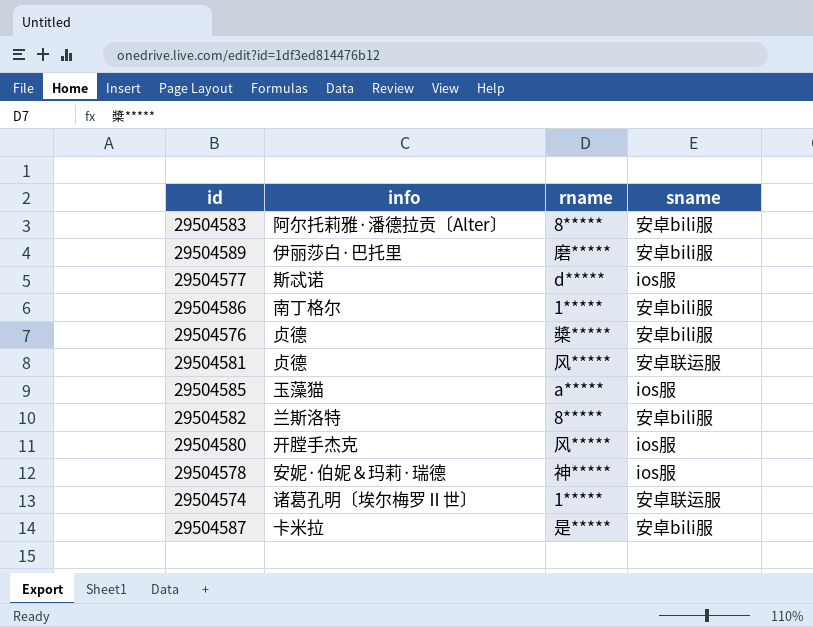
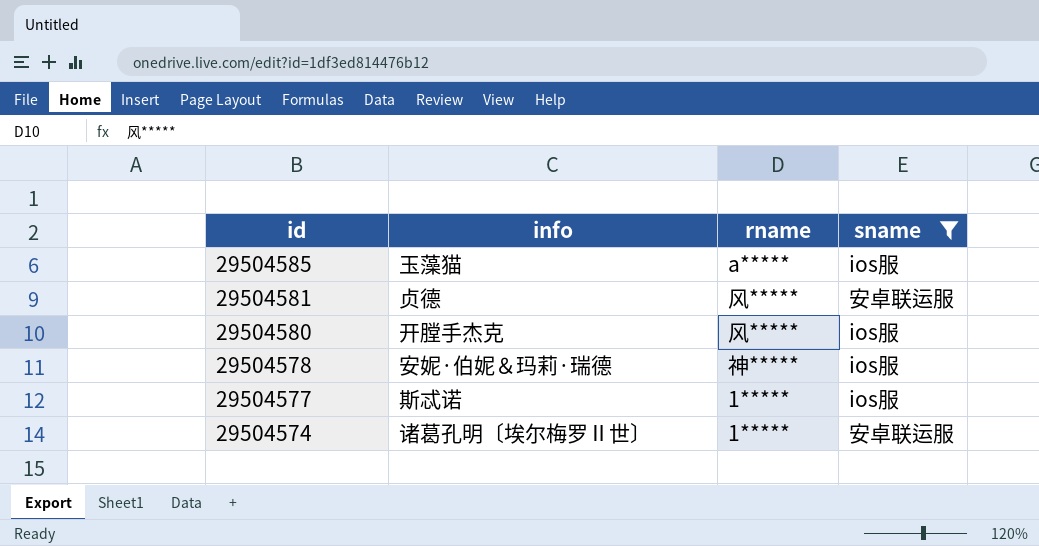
filter: none -> sname != 安卓bili服
row order: none -> id descending
29504577 | rname: d***** -> 1*****

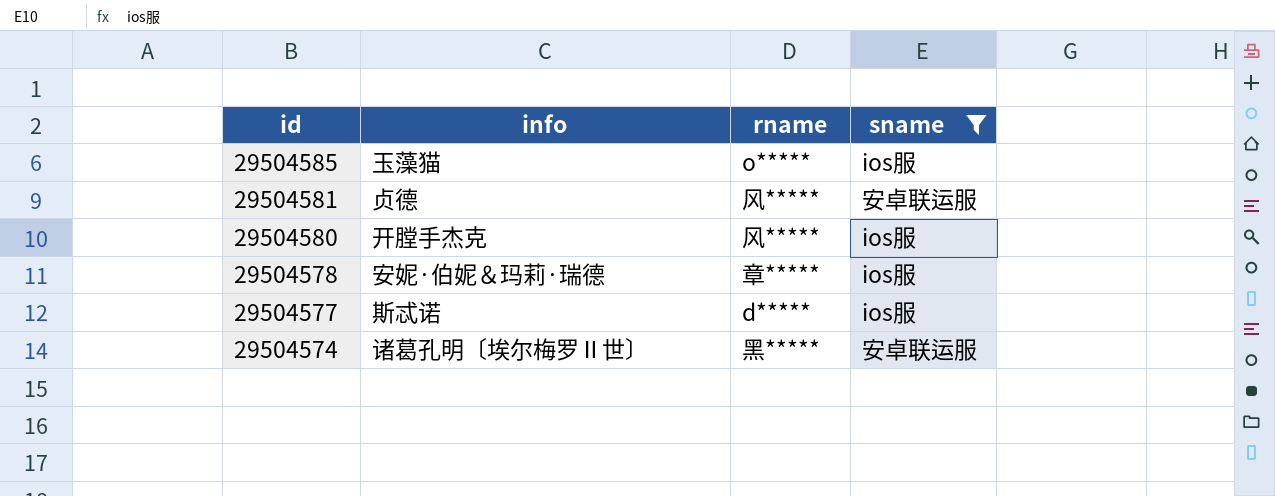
29504585 | rname: a***** -> o*****
29504578 | rname: 神***** -> 章*****
29504577 | rname: 1***** -> d*****
29504574 | rname: 1***** -> 黑*****

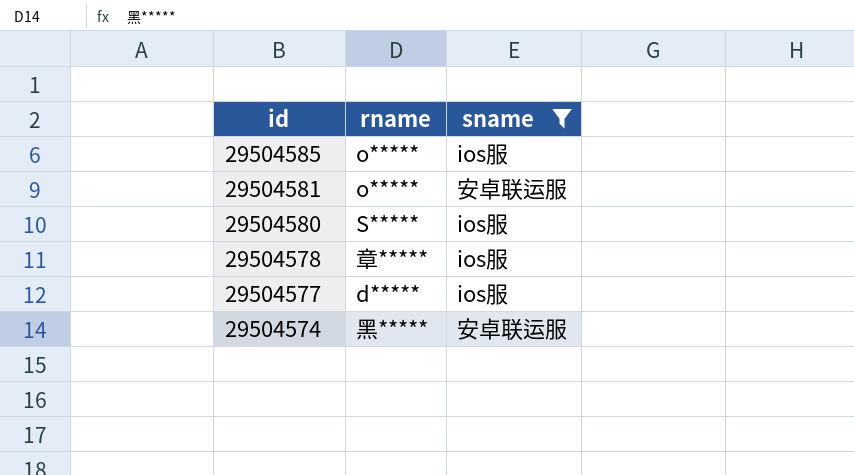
column info | position: 2 -> none
29504581 | rname: 风***** -> o*****
29504580 | rname: 风***** -> S*****

